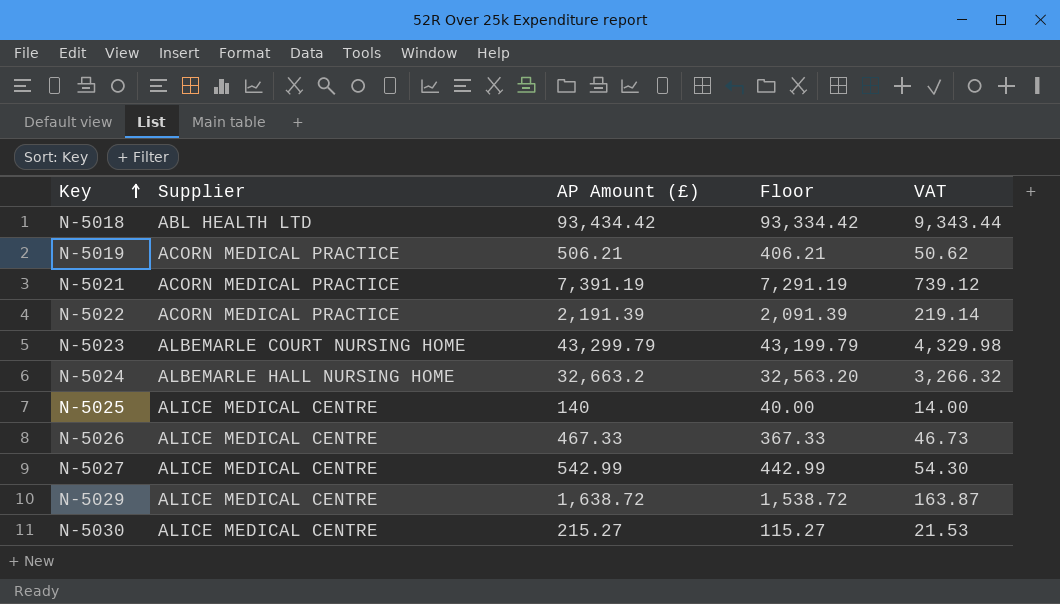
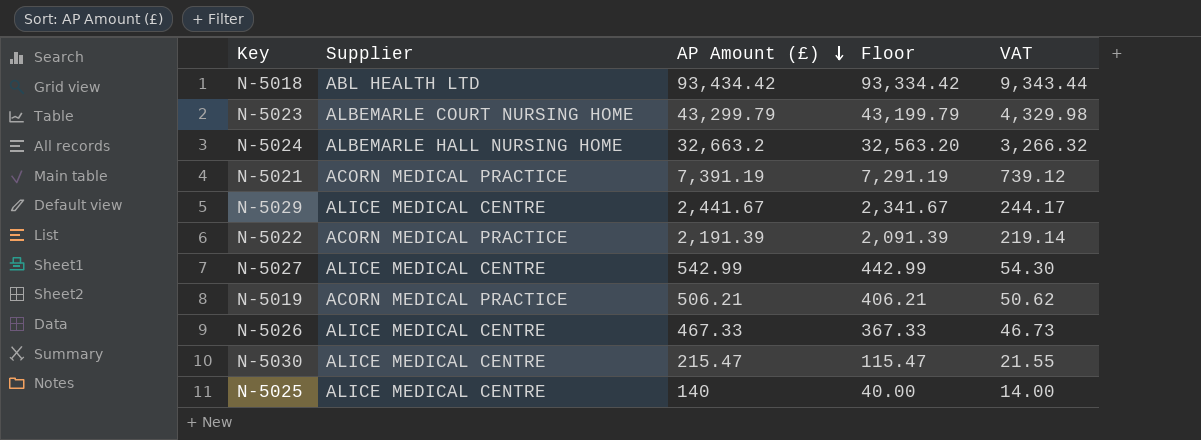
row order: Key ascending -> AP Amount (£) descending
N-5029 | AP Amount (£): 1,638.72 -> 2,441.67
N-5029 | Floor: 1,538.72 -> 2,341.67
N-5029 | VAT: 163.87 -> 244.17
N-5030 | AP Amount (£): 215.27 -> 215.47
N-5030 | Floor: 115.27 -> 115.47
N-5030 | VAT: 21.53 -> 21.55

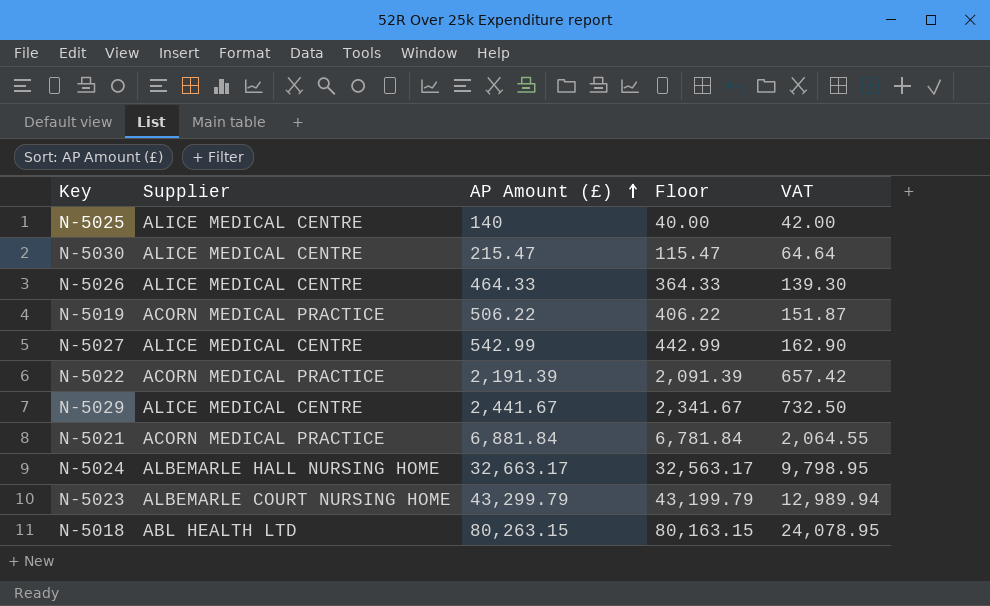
row order: AP Amount (£) descending -> AP Amount (£) ascending
column VAT | formula: [AP Amount (£)] * 0.1 -> [AP Amount (£)] * 0.3
N-5026 | AP Amount (£): 467.33 -> 464.33
N-5026 | Floor: 367.33 -> 364.33
N-5019 | AP Amount (£): 506.21 -> 506.22
N-5019 | Floor: 406.21 -> 406.22
N-5021 | AP Amount (£): 7,391.19 -> 6,881.84
N-5021 | Floor: 7,291.19 -> 6,781.84
N-5024 | AP Amount (£): 32,663.2 -> 32,663.17
N-5024 | Floor: 32,563.20 -> 32,563.17
N-5018 | AP Amount (£): 93,434.42 -> 80,263.15
N-5018 | Floor: 93,334.42 -> 80,163.15

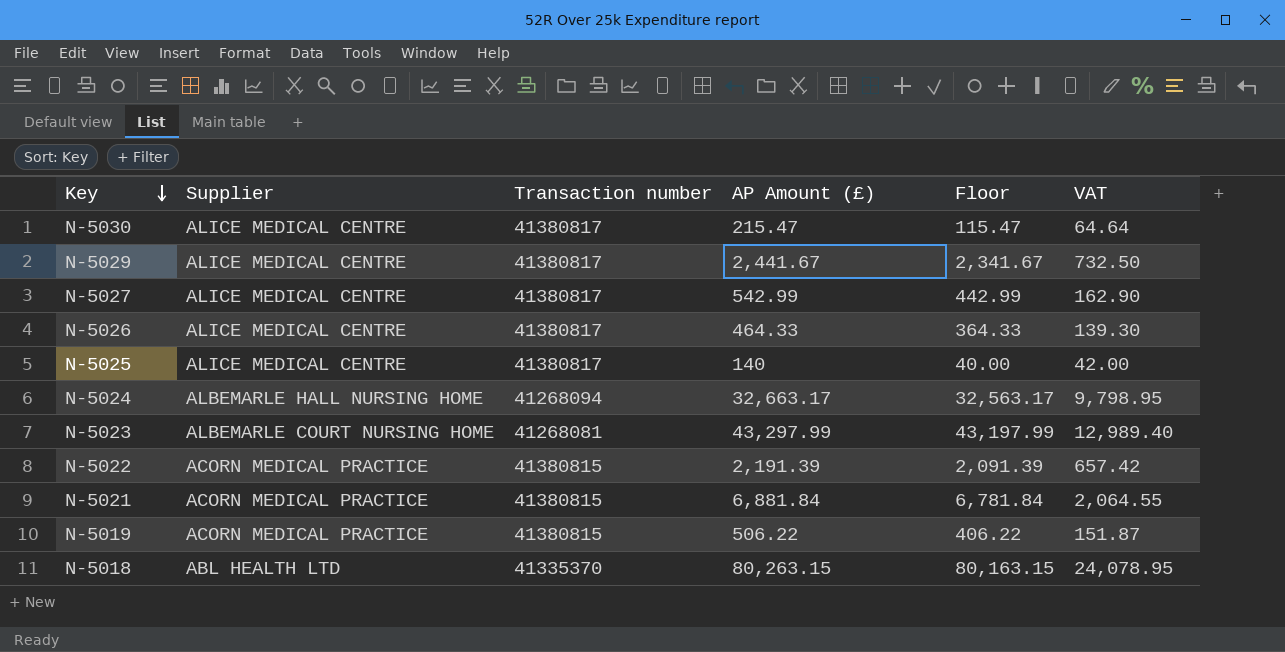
row order: AP Amount (£) ascending -> Key descending
column Transaction number | position: none -> 3
N-5023 | AP Amount (£): 43,299.79 -> 43,297.99
N-5023 | Floor: 43,199.79 -> 43,197.99
N-5023 | VAT: 12,989.94 -> 12,989.40

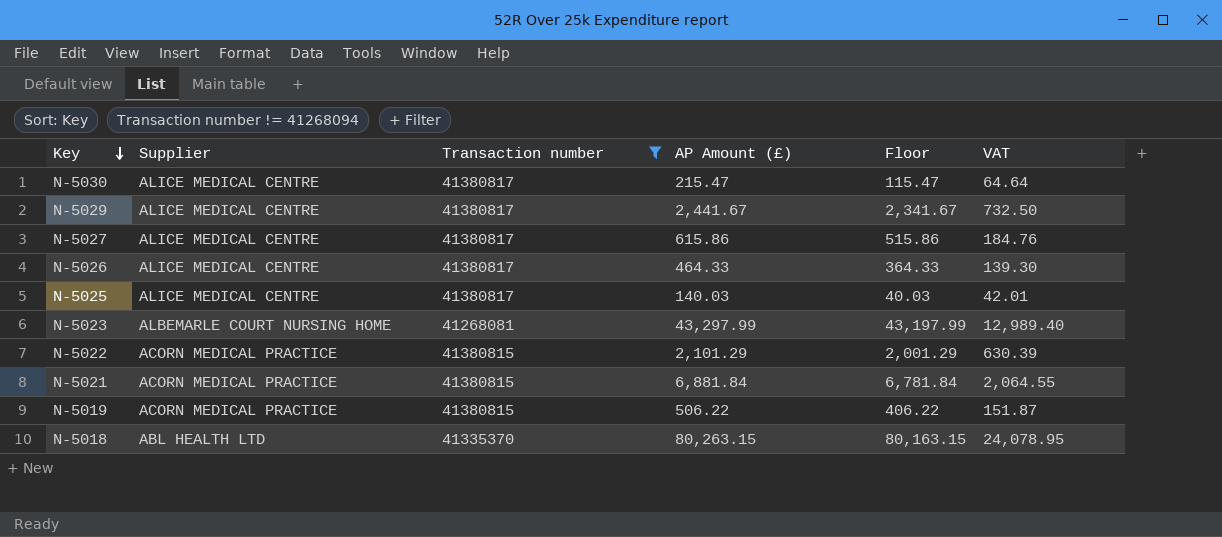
filter: none -> Transaction number != 41268094
N-5027 | AP Amount (£): 542.99 -> 615.86
N-5027 | Floor: 442.99 -> 515.86
N-5027 | VAT: 162.90 -> 184.76
N-5025 | AP Amount (£): 140 -> 140.03
N-5025 | Floor: 40.00 -> 40.03
N-5025 | VAT: 42.00 -> 42.01
N-5022 | AP Amount (£): 2,191.39 -> 2,101.29
N-5022 | Floor: 2,091.39 -> 2,001.29
N-5022 | VAT: 657.42 -> 630.39

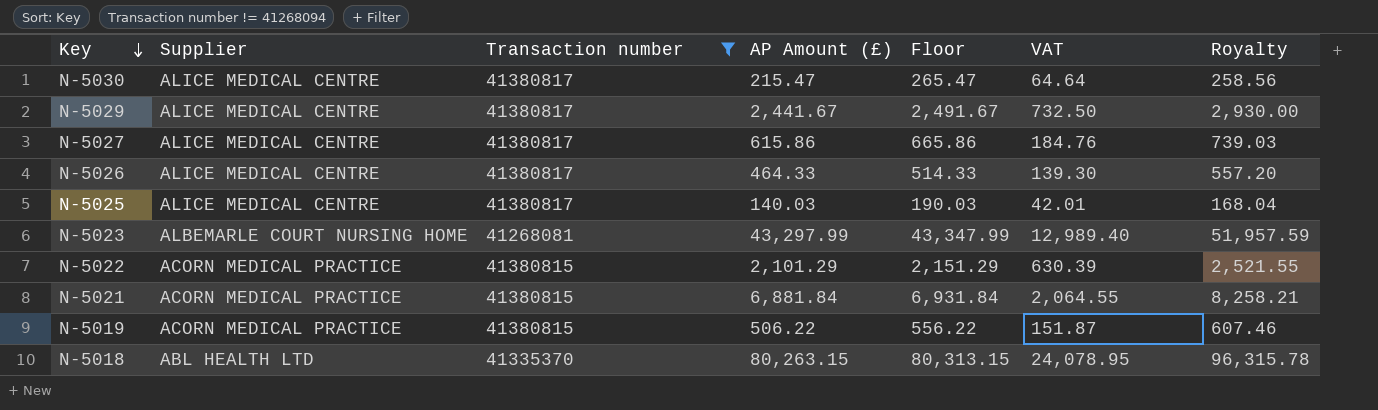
column Floor | formula: [AP Amount (£)] - 100 -> [AP Amount (£)] + 50
column Royalty | formula: none -> [AP Amount (£)] * 1.2

